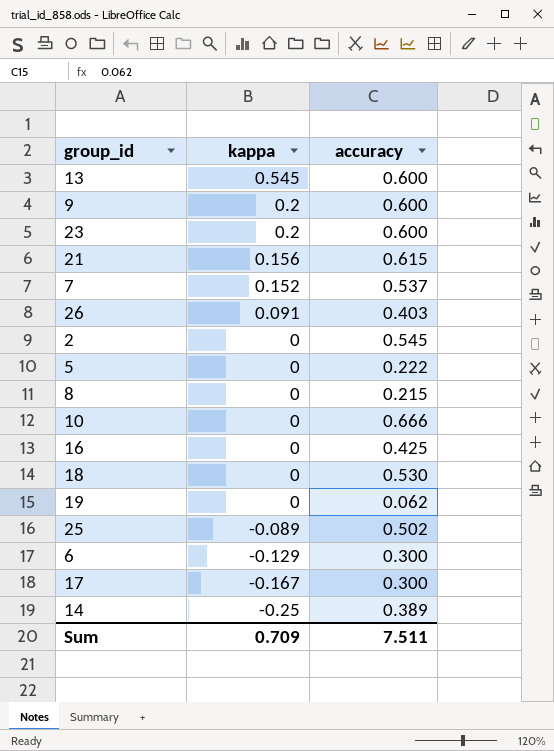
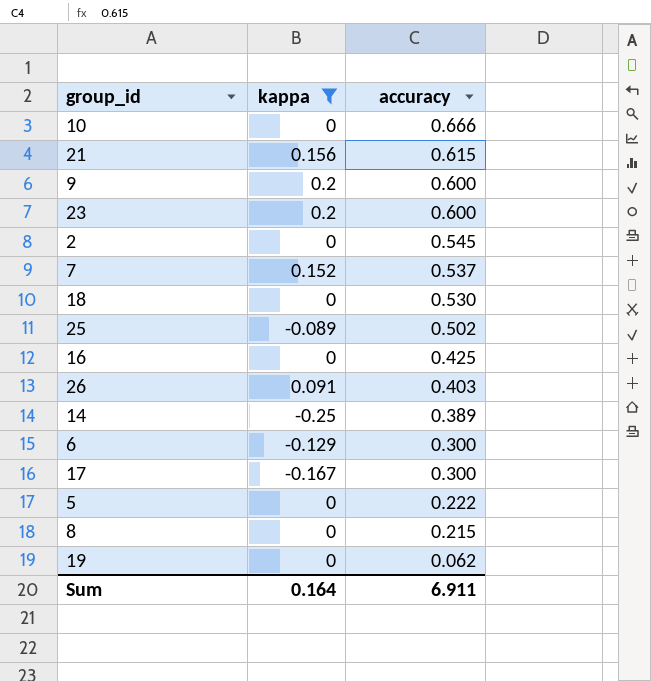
filter: none -> kappa != 0.545
row order: kappa descending -> accuracy descending
Sum | kappa: 0.709 -> 0.164
Sum | accuracy: 7.511 -> 6.911

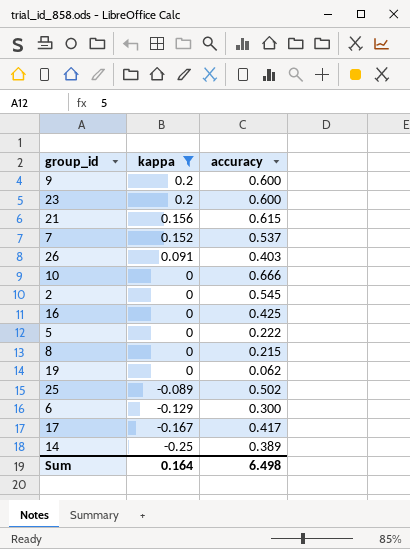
row order: accuracy descending -> kappa descending
row 18: 0 | 0.530 -> none
17 | accuracy: 0.300 -> 0.417
Sum | accuracy: 6.911 -> 6.498

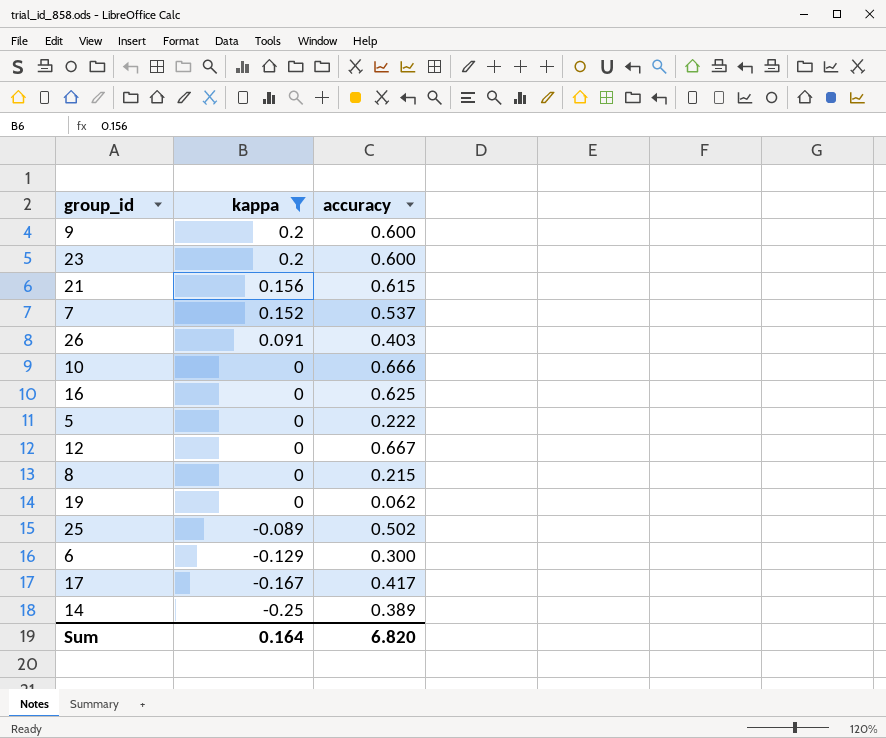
row 2: 0 | 0.545 -> none
16 | accuracy: 0.425 -> 0.625
row 12: none -> 0 | 0.667
Sum | accuracy: 6.498 -> 6.820

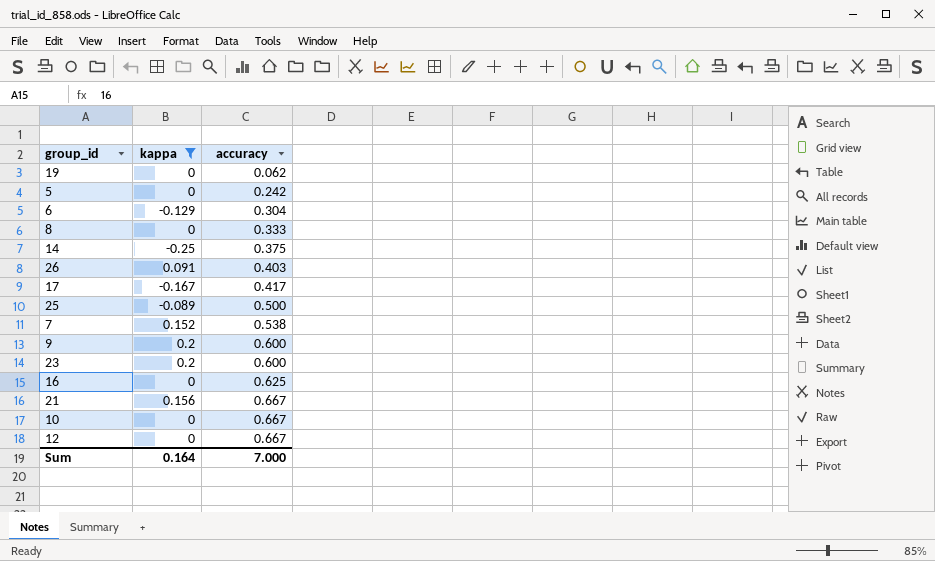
row order: kappa descending -> accuracy ascending
5 | accuracy: 0.222 -> 0.242
6 | accuracy: 0.300 -> 0.304
8 | accuracy: 0.215 -> 0.333
14 | accuracy: 0.389 -> 0.375
25 | accuracy: 0.502 -> 0.500
7 | accuracy: 0.537 -> 0.538
21 | accuracy: 0.615 -> 0.667
10 | accuracy: 0.666 -> 0.667
Sum | accuracy: 6.820 -> 7.000

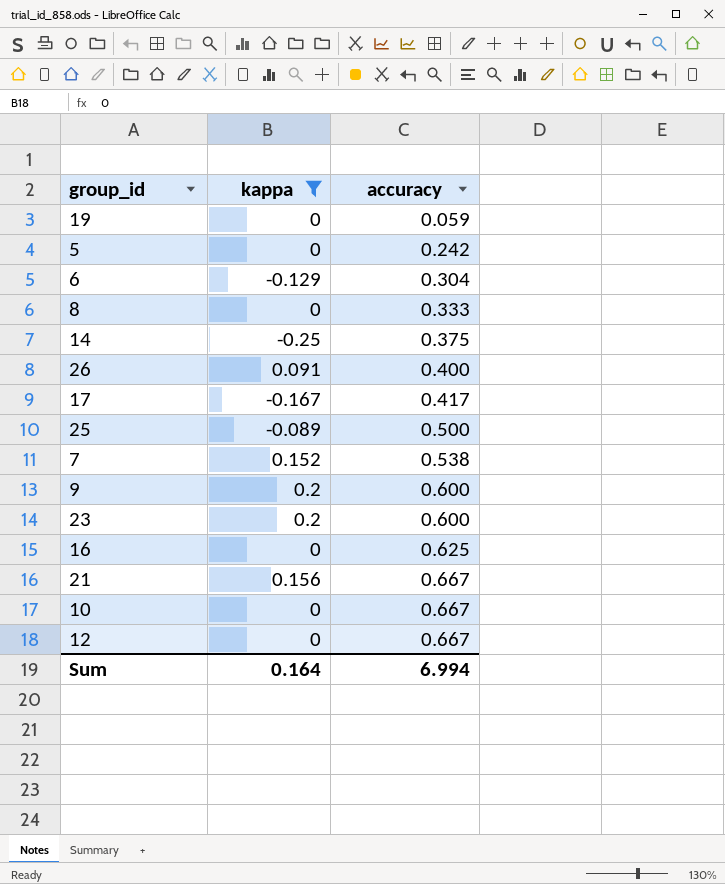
19 | accuracy: 0.062 -> 0.059
26 | accuracy: 0.403 -> 0.400
Sum | accuracy: 7.000 -> 6.994

